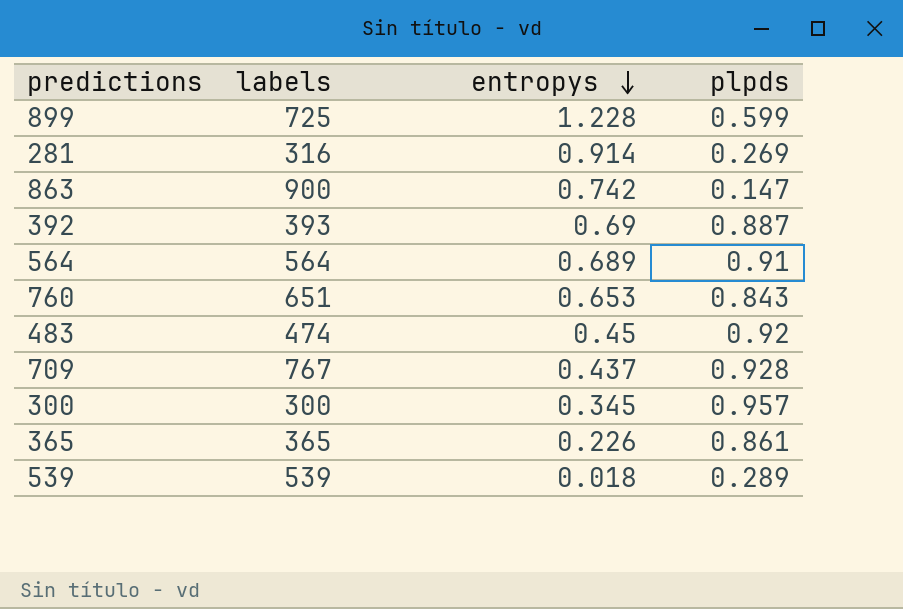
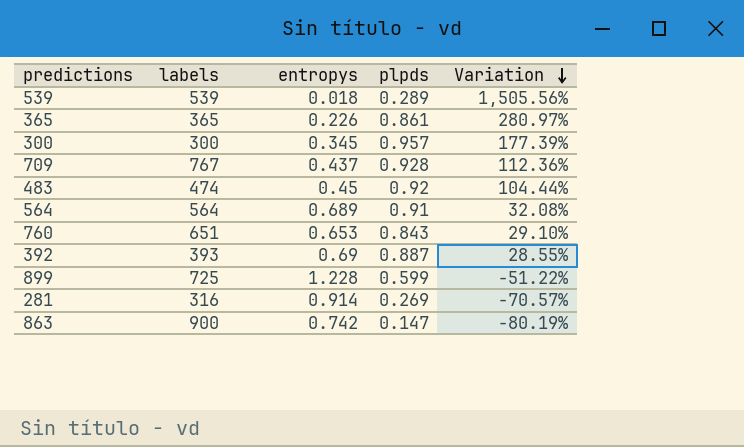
row order: entropys descending -> Variation descending
column Variation | formula: none -> ([plpds] - [entropys]) / [entropys]

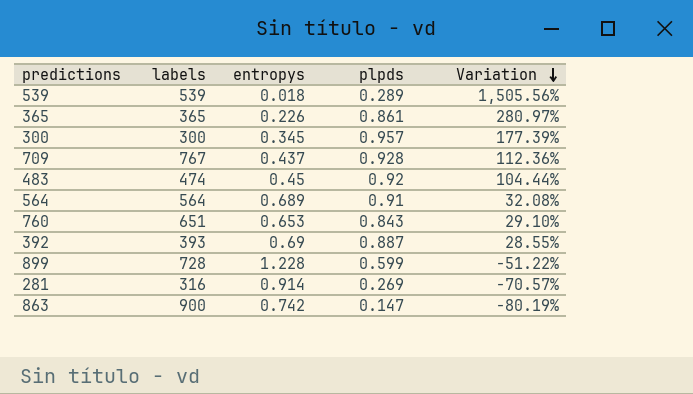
899 | labels: 725 -> 728

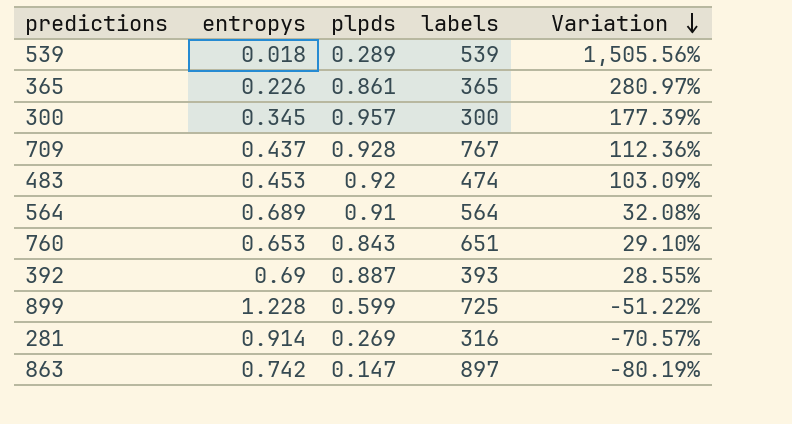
column labels | position: 2 -> 4
483 | entropys: 0.45 -> 0.453
483 | Variation: 104.44% -> 103.09%
899 | labels: 728 -> 725
863 | labels: 900 -> 897

